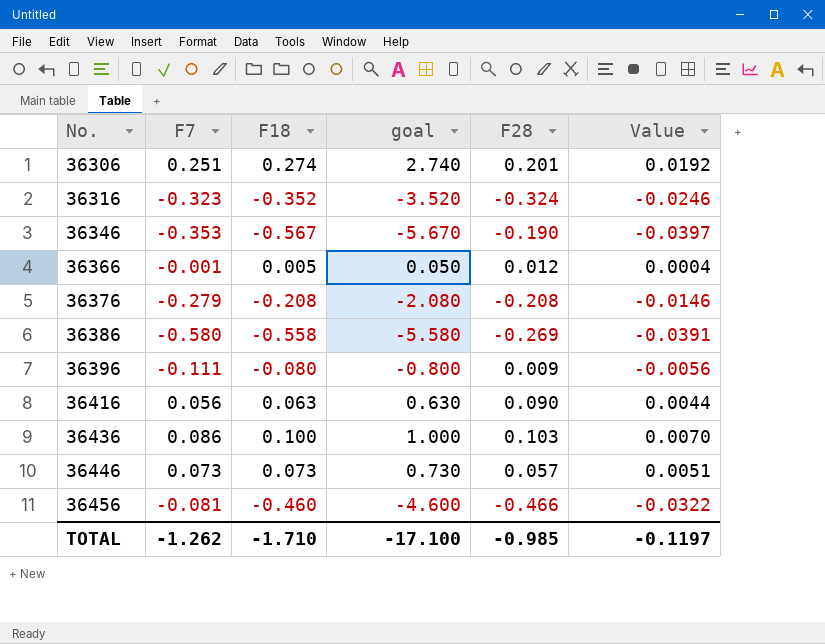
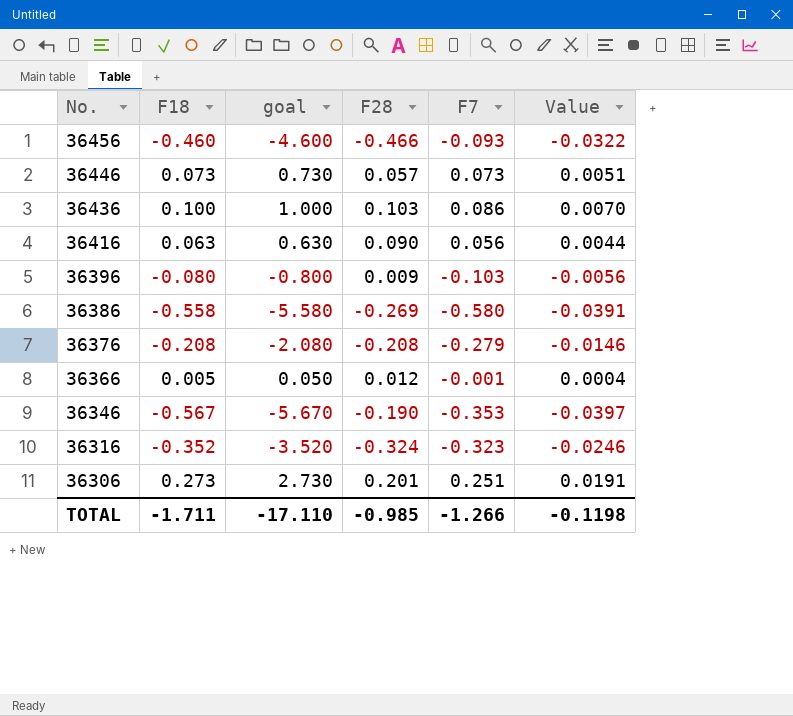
row order: No. ascending -> No. descending
column F7 | position: 2 -> 5
36456 | F7: -0.081 -> -0.093
36396 | F7: -0.111 -> -0.103
36306 | F18: 0.274 -> 0.273
36306 | goal: 2.740 -> 2.730
36306 | Value: 0.0192 -> 0.0191
TOTAL | F18: -1.710 -> -1.711
TOTAL | goal: -17.100 -> -17.110
TOTAL | F7: -1.262 -> -1.266
TOTAL | Value: -0.1197 -> -0.1198

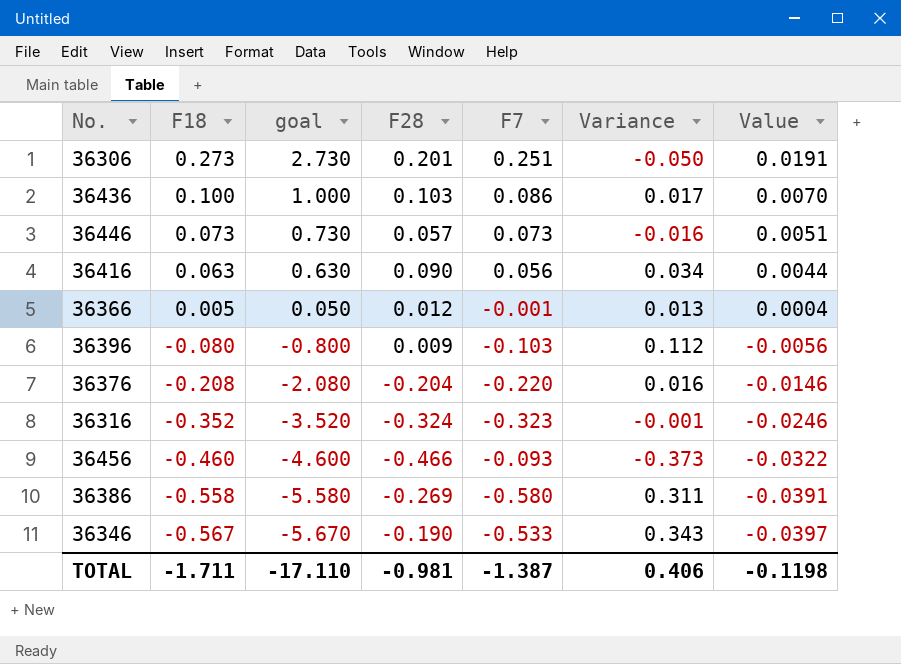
row order: No. descending -> F18 descending
column Variance | formula: none -> [F28] - [F7]
36376 | F28: -0.208 -> -0.204
36376 | F7: -0.279 -> -0.220
36346 | F7: -0.353 -> -0.533
TOTAL | F28: -0.985 -> -0.981
TOTAL | F7: -1.266 -> -1.387

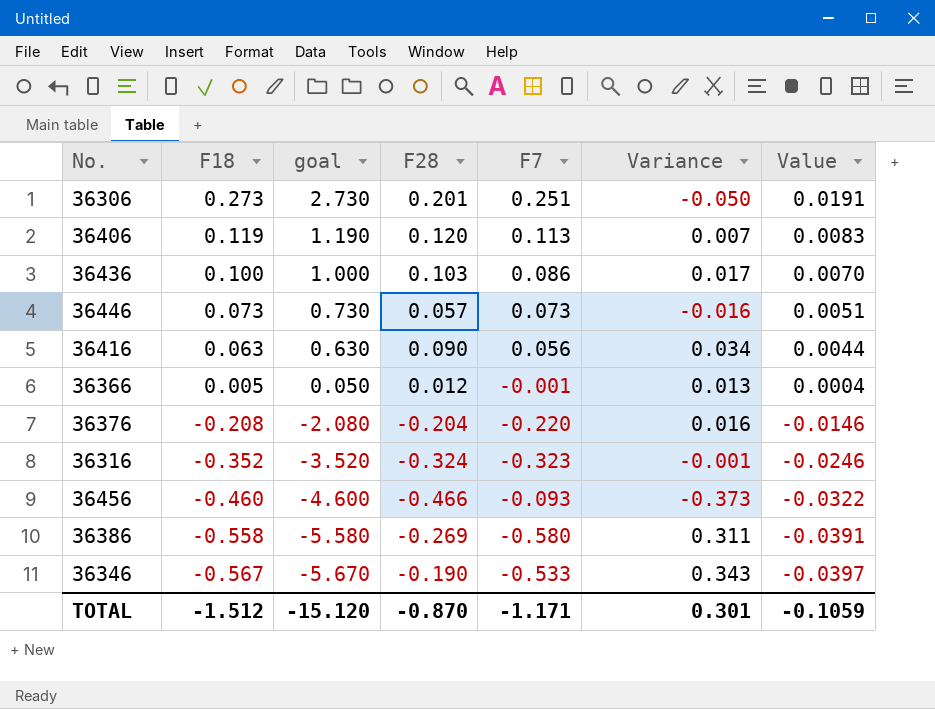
row 36396: -0.080 | -0.800 | 0.009 | -0.103 | 0.112 | -0.0056 -> none
row 36406: none -> 0.119 | 1.190 | 0.120 | 0.113 | 0.007 | 0.0083
TOTAL | F18: -1.711 -> -1.512
TOTAL | goal: -17.110 -> -15.120
TOTAL | F28: -0.981 -> -0.870
TOTAL | F7: -1.387 -> -1.171
TOTAL | Variance: 0.406 -> 0.301
TOTAL | Value: -0.1198 -> -0.1059

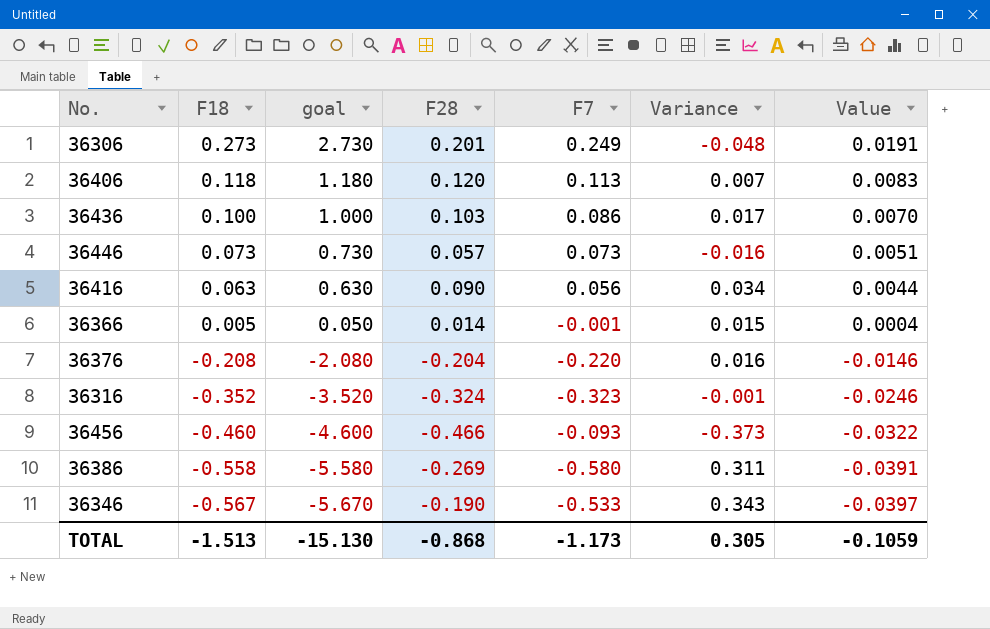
36306 | F7: 0.251 -> 0.249
36306 | Variance: -0.050 -> -0.048
36406 | F18: 0.119 -> 0.118
36406 | goal: 1.190 -> 1.180
36366 | F28: 0.012 -> 0.014
36366 | Variance: 0.013 -> 0.015
TOTAL | F18: -1.512 -> -1.513
TOTAL | goal: -15.120 -> -15.130
TOTAL | F28: -0.870 -> -0.868
TOTAL | F7: -1.171 -> -1.173
TOTAL | Variance: 0.301 -> 0.305

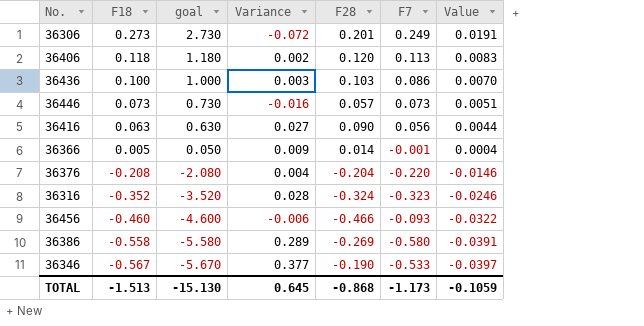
column Variance | formula: [F28] - [F7] -> [F28] - [F18]
column Variance | position: 6 -> 4
TOTAL | Variance: 0.305 -> 0.645

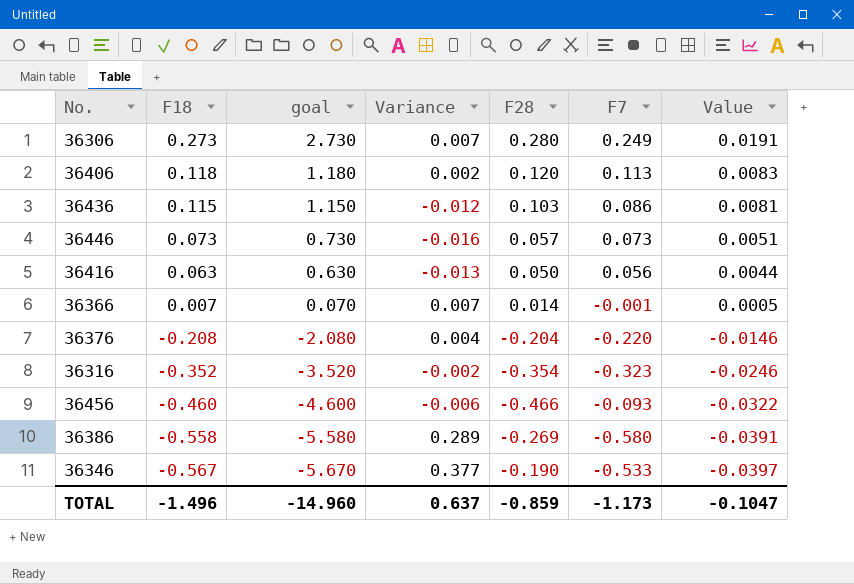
36306 | Variance: -0.072 -> 0.007
36306 | F28: 0.201 -> 0.280
36436 | F18: 0.100 -> 0.115
36436 | goal: 1.000 -> 1.150
36436 | Variance: 0.003 -> -0.012
36436 | Value: 0.0070 -> 0.0081
36416 | Variance: 0.027 -> -0.013
36416 | F28: 0.090 -> 0.050
36366 | F18: 0.005 -> 0.007
36366 | goal: 0.050 -> 0.070
36366 | Variance: 0.009 -> 0.007
36366 | Value: 0.0004 -> 0.0005
36316 | Variance: 0.028 -> -0.002
36316 | F28: -0.324 -> -0.354
TOTAL | F18: -1.513 -> -1.496
TOTAL | goal: -15.130 -> -14.960
TOTAL | Variance: 0.645 -> 0.637
TOTAL | F28: -0.868 -> -0.859
TOTAL | Value: -0.1059 -> -0.1047

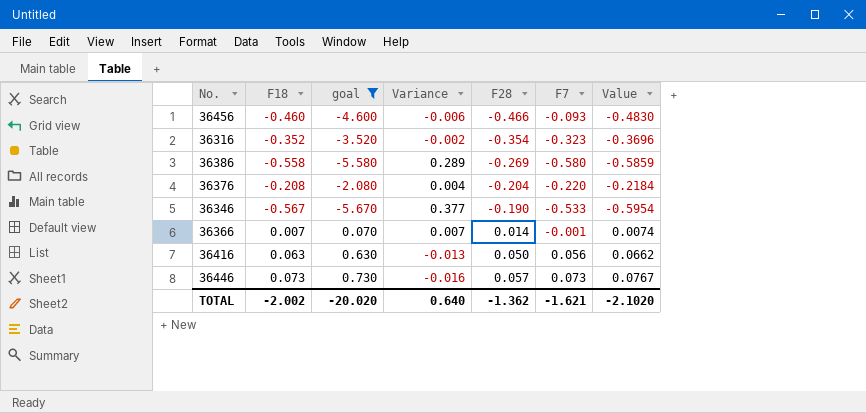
filter: none -> goal <= 0.730
row order: F18 descending -> F28 ascending
column Value | formula: [F18] * 0.07 -> [F18] * 1.05
TOTAL | F18: -1.496 -> -2.002
TOTAL | goal: -14.960 -> -20.020
TOTAL | Variance: 0.637 -> 0.640
TOTAL | F28: -0.859 -> -1.362
TOTAL | F7: -1.173 -> -1.621
TOTAL | Value: -0.1047 -> -2.1020

